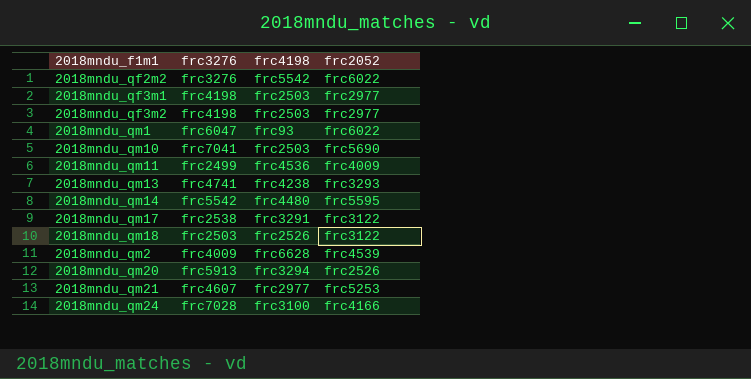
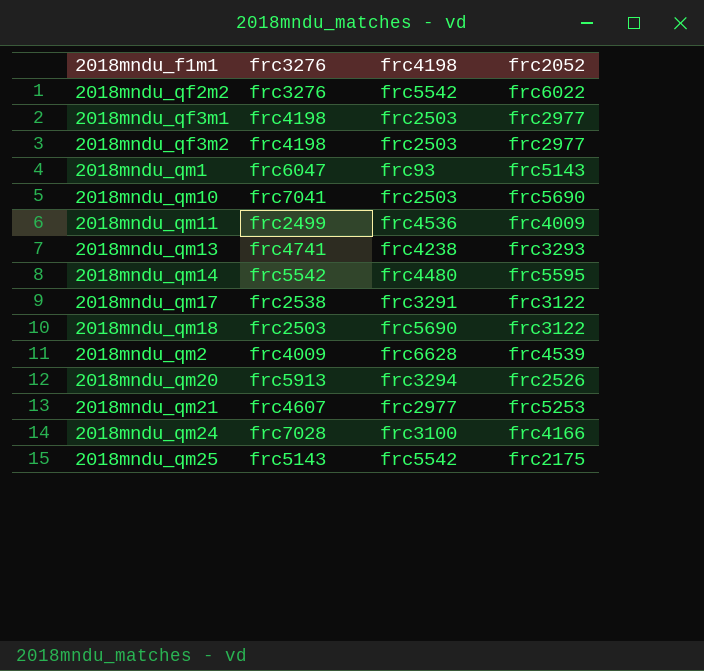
2018mndu_qm1 | frc2052: frc6022 -> frc5143
2018mndu_qm18 | frc4198: frc2526 -> frc5690
row 2018mndu_qm25: none -> frc5143 | frc5542 | frc2175

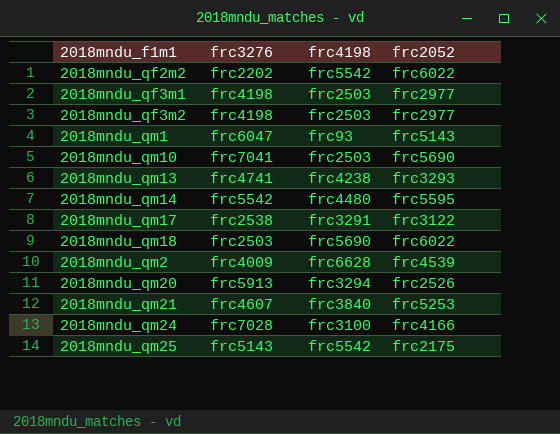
row 2018mndu_qm11: frc2499 | frc4536 | frc4009 -> none
2018mndu_qf2m2 | frc3276: frc3276 -> frc2202
2018mndu_qm18 | frc2052: frc3122 -> frc6022
2018mndu_qm21 | frc4198: frc2977 -> frc3840

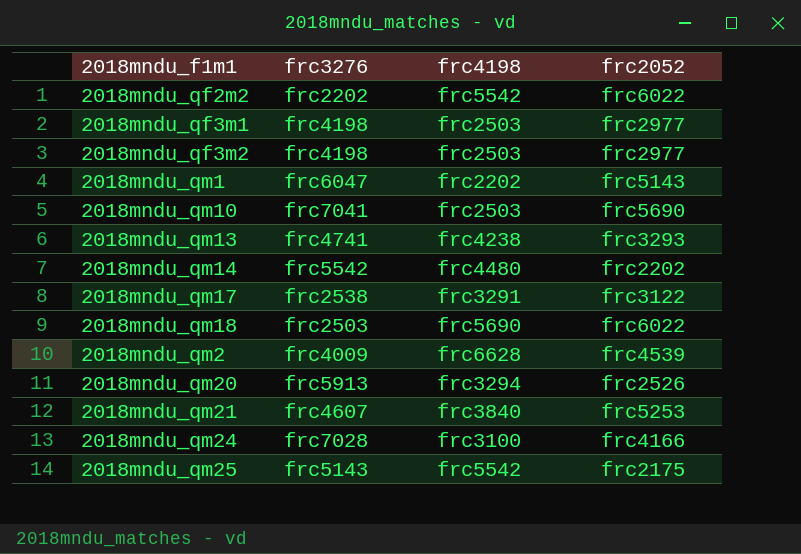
2018mndu_qm1 | frc4198: frc93 -> frc2202
2018mndu_qm14 | frc2052: frc5595 -> frc2202

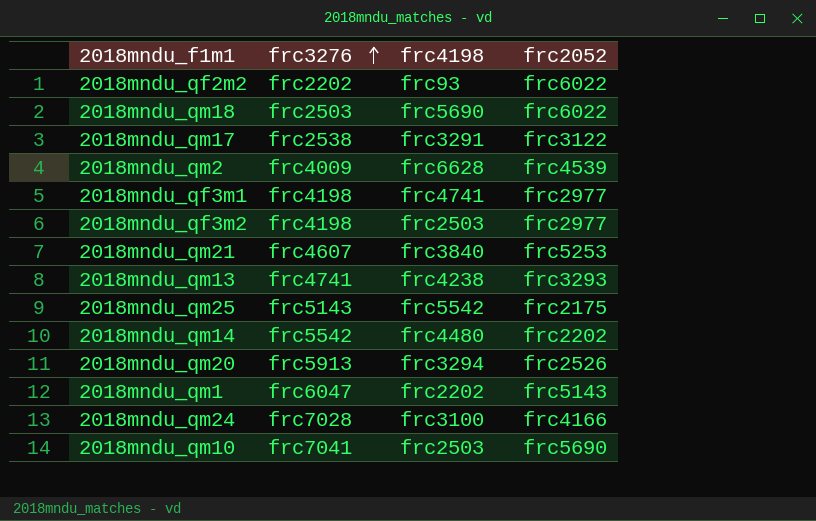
row order: none -> frc3276 ascending
2018mndu_qf2m2 | frc4198: frc5542 -> frc93
2018mndu_qf3m1 | frc4198: frc2503 -> frc4741

